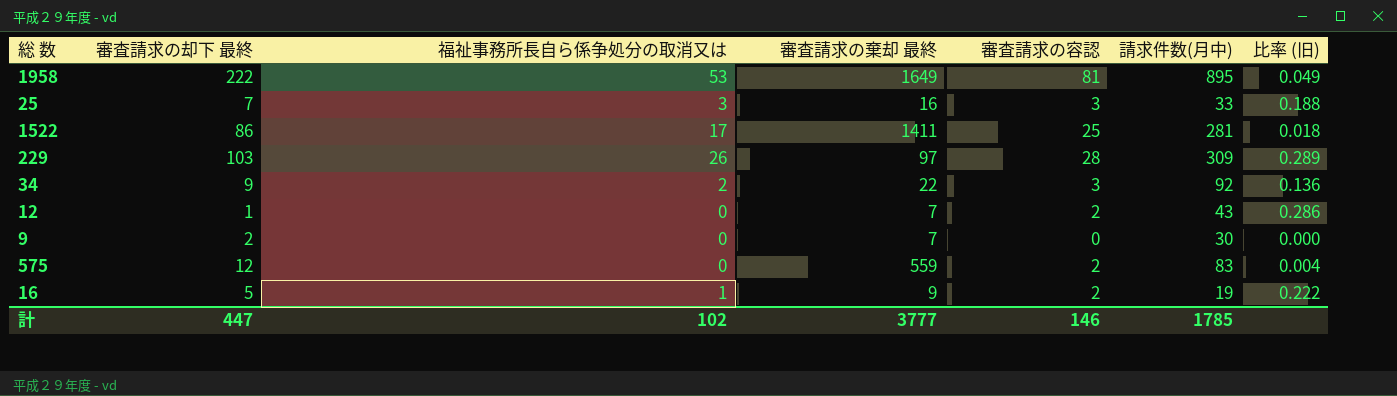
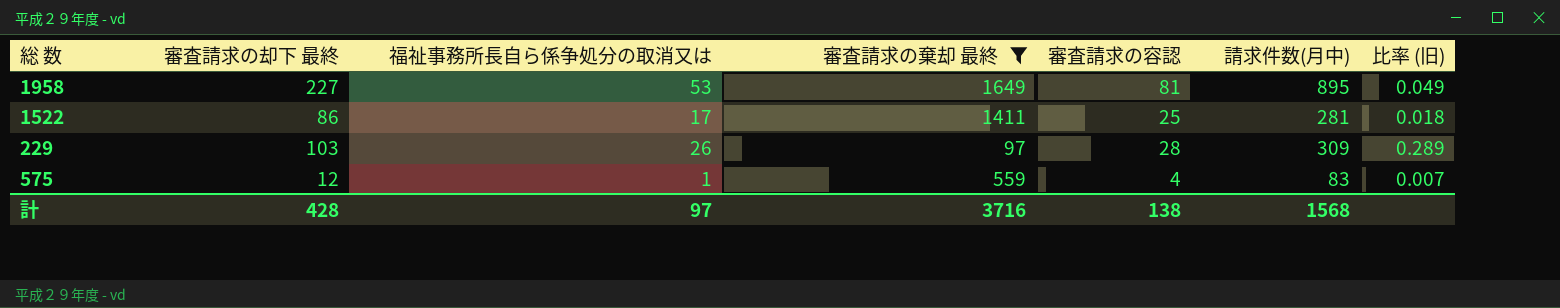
filter: none -> 審査請求の棄却 最終 >= 97
1958 | 審査請求の却下 最終: 222 -> 227
575 | 福祉事務所長自ら係争処分の取消又は: 0 -> 1
575 | 審査請求の容認: 2 -> 4
575 | 比率 (旧): 0.004 -> 0.007
計 | 審査請求の却下 最終: 447 -> 428
計 | 福祉事務所長自ら係争処分の取消又は: 102 -> 97
計 | 審査請求の棄却 最終: 3777 -> 3716
計 | 審査請求の容認: 146 -> 138
計 | 請求件数(月中): 1785 -> 1568

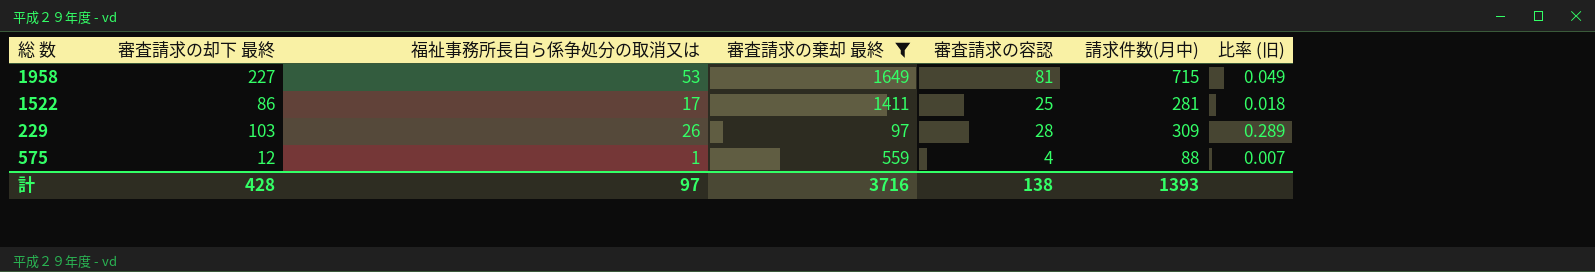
1958 | 請求件数(月中): 895 -> 715
575 | 請求件数(月中): 83 -> 88
計 | 請求件数(月中): 1568 -> 1393

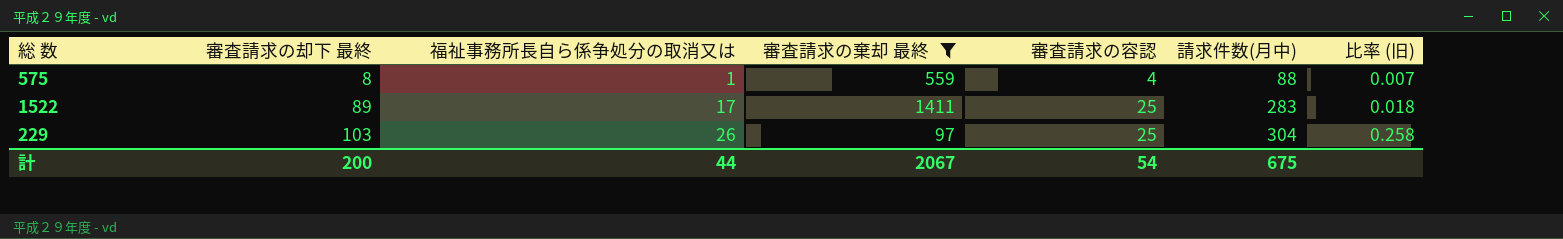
row order: none -> 審査請求の却下 最終 ascending
row 1958: 227 | 53 | 1649 | 81 | 715 | 0.049 -> none
575 | 審査請求の却下 最終: 12 -> 8
1522 | 審査請求の却下 最終: 86 -> 89
1522 | 請求件数(月中): 281 -> 283
229 | 審査請求の容認: 28 -> 25
229 | 請求件数(月中): 309 -> 304
229 | 比率 (旧): 0.289 -> 0.258
計 | 審査請求の却下 最終: 428 -> 200
計 | 福祉事務所長自ら係争処分の取消又は: 97 -> 44
計 | 審査請求の棄却 最終: 3716 -> 2067
計 | 審査請求の容認: 138 -> 54
計 | 請求件数(月中): 1393 -> 675

